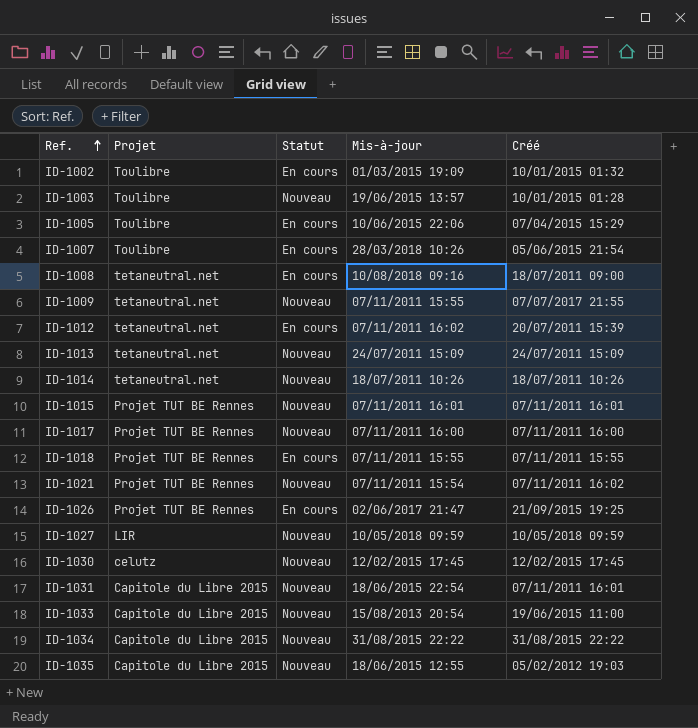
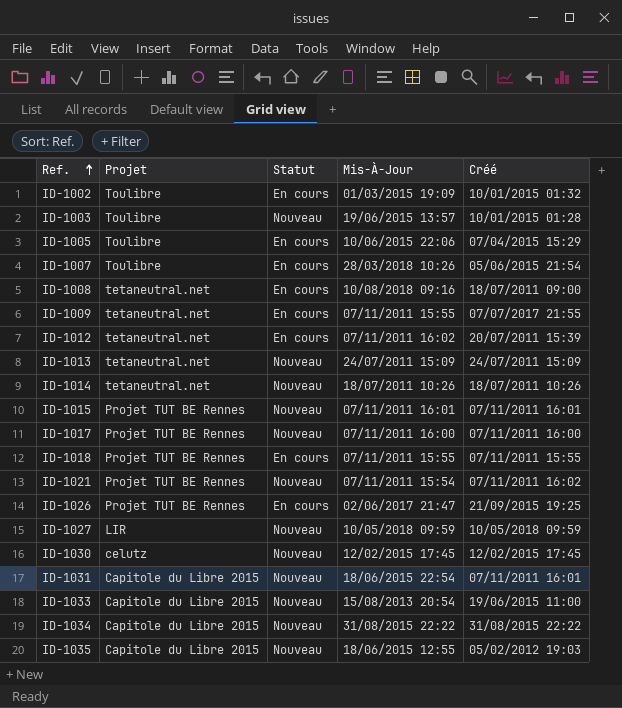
column name: Mis-à-jour -> Mis-À-Jour
ID-1009 | Statut: Nouveau -> En cours

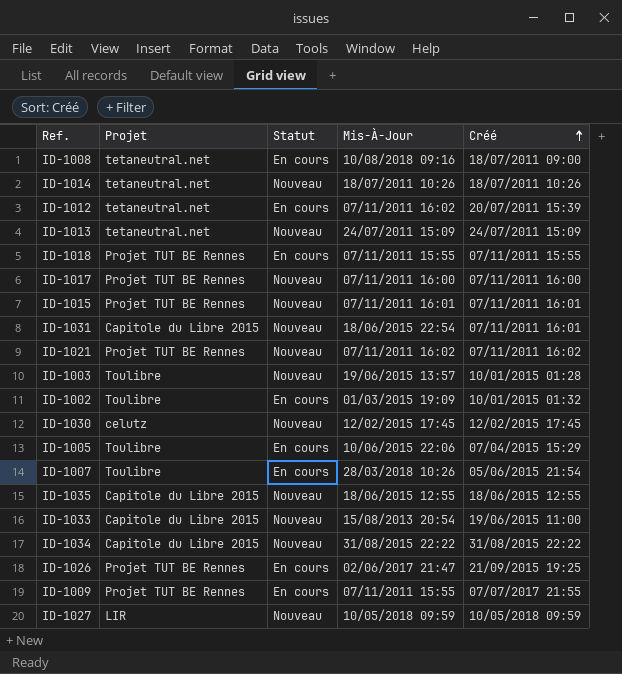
row order: Ref. ascending -> Créé ascending
ID-1021 | Mis-À-Jour: 07/11/2011 15:54 -> 07/11/2011 16:02
ID-1035 | Créé: 05/02/2012 19:03 -> 18/06/2015 12:55
ID-1009 | Projet: tetaneutral.net -> Projet TUT BE Rennes

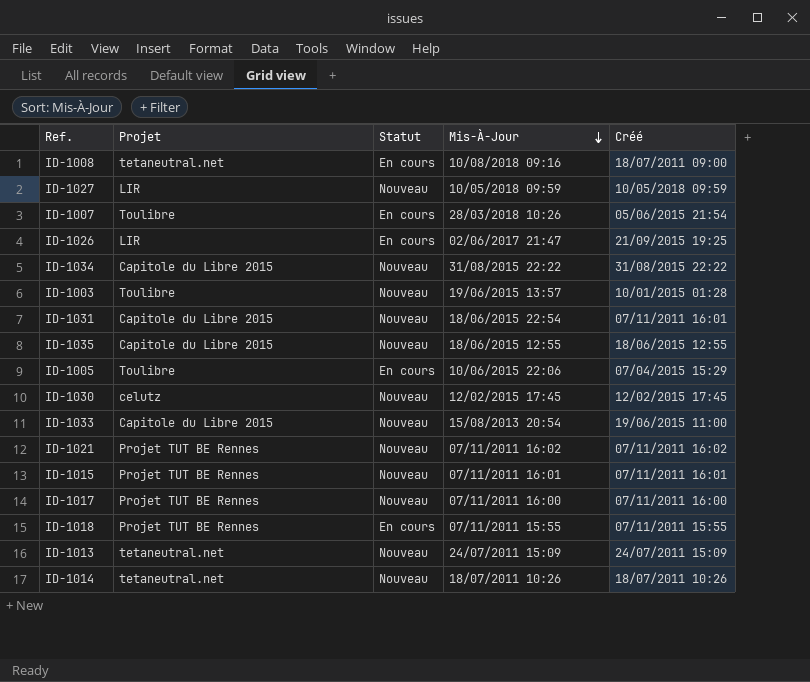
row order: Créé ascending -> Mis-À-Jour descending
row ID-1012: tetaneutral.net | En cours | 07/11/2011 16:02 | 20/07/2011 15:39 -> none
row ID-1002: Toulibre | En cours | 01/03/2015 19:09 | 10/01/2015 01:32 -> none
row ID-1009: Projet TUT BE Rennes | En cours | 07/11/2011 15:55 | 07/07/2017 21:55 -> none
ID-1026 | Projet: Projet TUT BE Rennes -> LIR

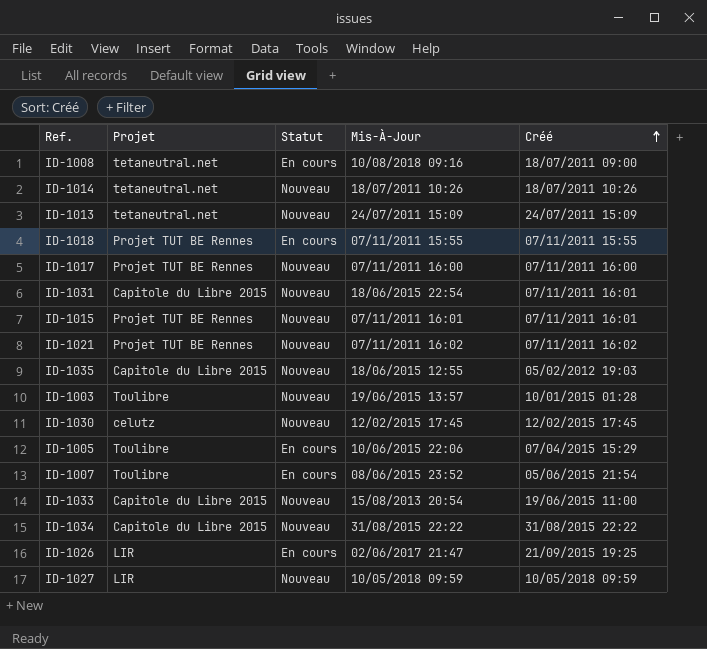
row order: Mis-À-Jour descending -> Créé ascending
ID-1035 | Créé: 18/06/2015 12:55 -> 05/02/2012 19:03
ID-1007 | Mis-À-Jour: 28/03/2018 10:26 -> 08/06/2015 23:52

